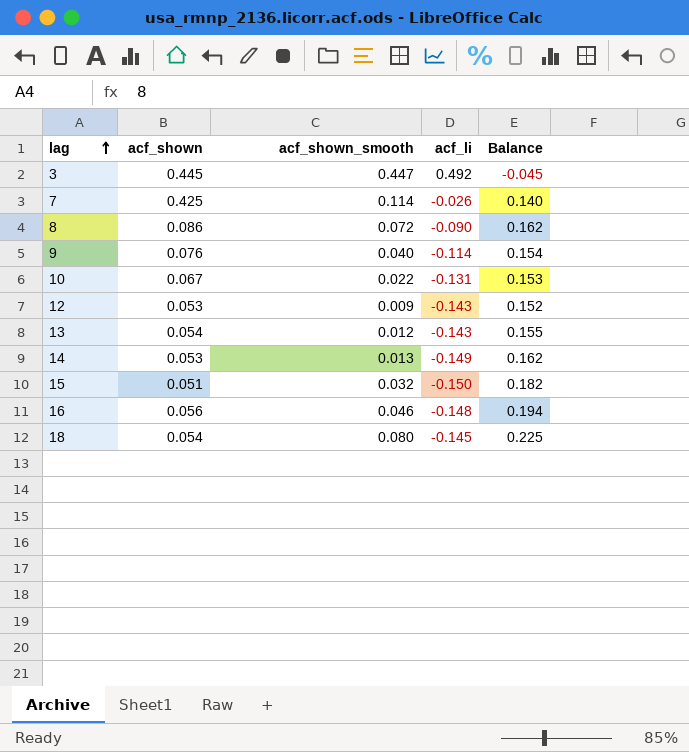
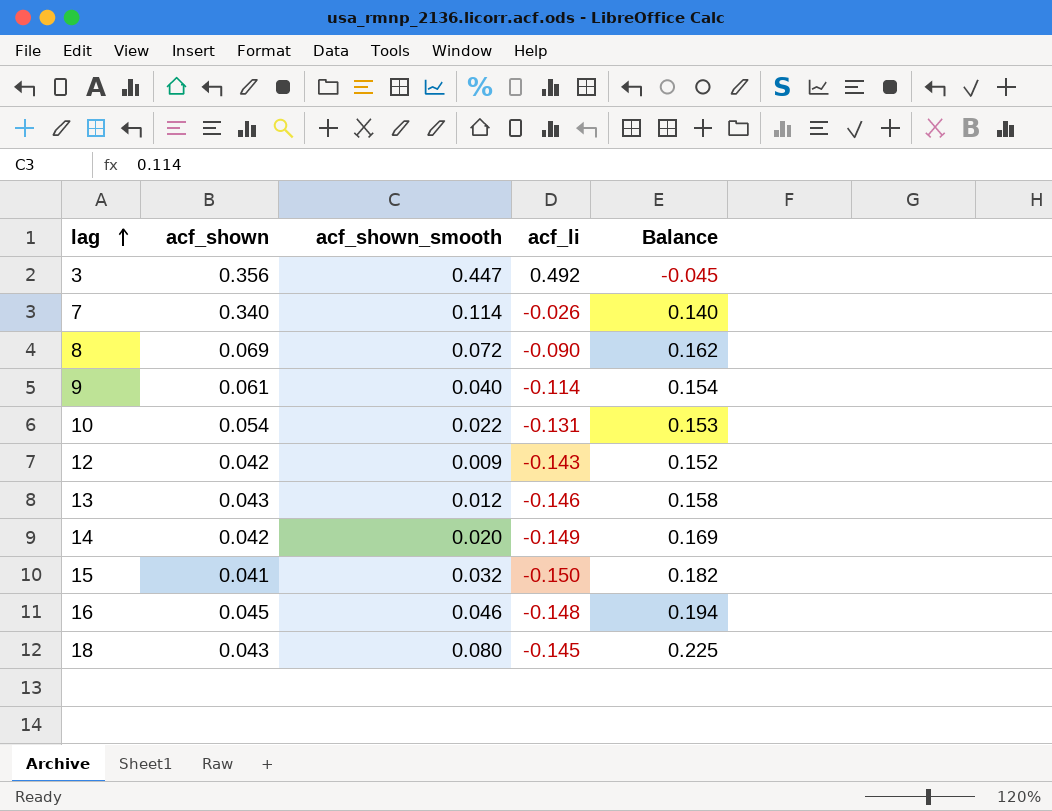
3 | acf_shown: 0.445 -> 0.356
7 | acf_shown: 0.425 -> 0.340
8 | acf_shown: 0.086 -> 0.069
9 | acf_shown: 0.076 -> 0.061
10 | acf_shown: 0.067 -> 0.054
12 | acf_shown: 0.053 -> 0.042
13 | acf_shown: 0.054 -> 0.043
13 | acf_li: -0.143 -> -0.146
13 | Balance: 0.155 -> 0.158
14 | acf_shown: 0.053 -> 0.042
14 | acf_shown_smooth: 0.013 -> 0.020
14 | Balance: 0.162 -> 0.169
15 | acf_shown: 0.051 -> 0.041
16 | acf_shown: 0.056 -> 0.045
18 | acf_shown: 0.054 -> 0.043

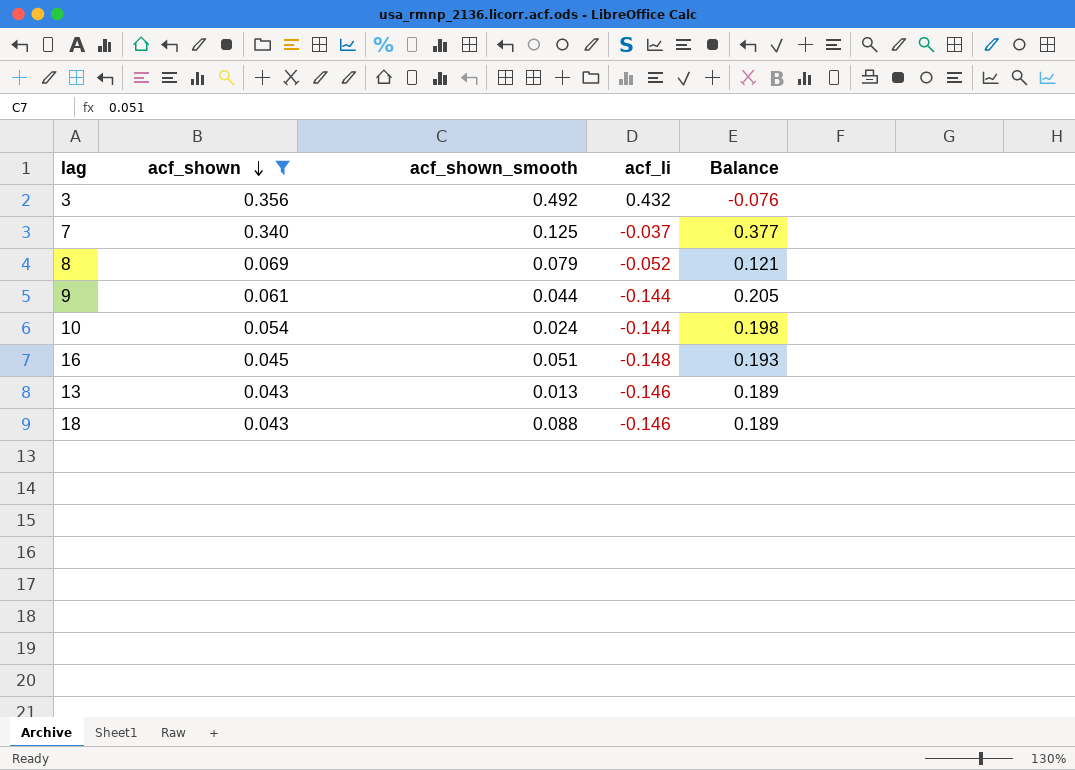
filter: none -> acf_shown >= 0.043
row order: lag ascending -> acf_shown descending
column Balance | formula: [acf_shown_smooth] - [acf_li] -> [acf_shown] - [acf_li]
3 | acf_shown_smooth: 0.447 -> 0.492
3 | acf_li: 0.492 -> 0.432
7 | acf_shown_smooth: 0.114 -> 0.125
7 | acf_li: -0.026 -> -0.037
8 | acf_shown_smooth: 0.072 -> 0.079
8 | acf_li: -0.090 -> -0.052
9 | acf_shown_smooth: 0.040 -> 0.044
9 | acf_li: -0.114 -> -0.144
10 | acf_shown_smooth: 0.022 -> 0.024
10 | acf_li: -0.131 -> -0.144
16 | acf_shown_smooth: 0.046 -> 0.051
13 | acf_shown_smooth: 0.012 -> 0.013
18 | acf_shown_smooth: 0.080 -> 0.088
18 | acf_li: -0.145 -> -0.146

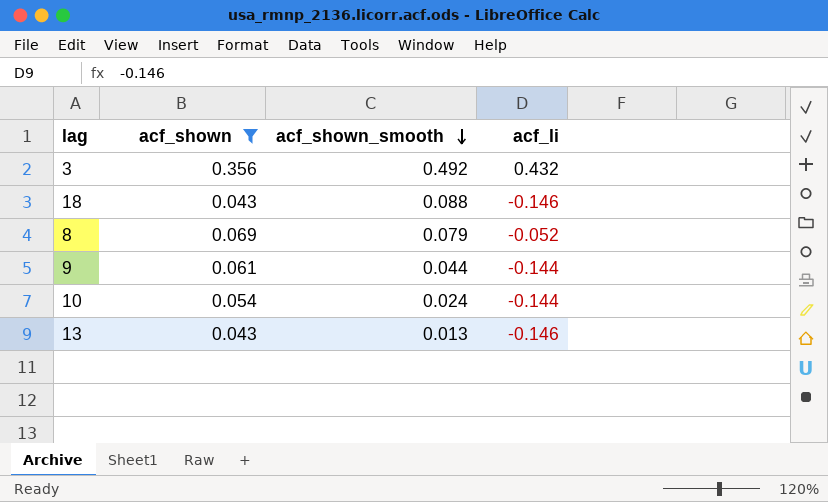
row order: acf_shown descending -> acf_shown_smooth descending
column Balance | formula: [acf_shown] - [acf_li] -> none
row 7: 0.340 | 0.125 | -0.037 | 0.377 -> none
row 16: 0.045 | 0.051 | -0.148 | 0.193 -> none

